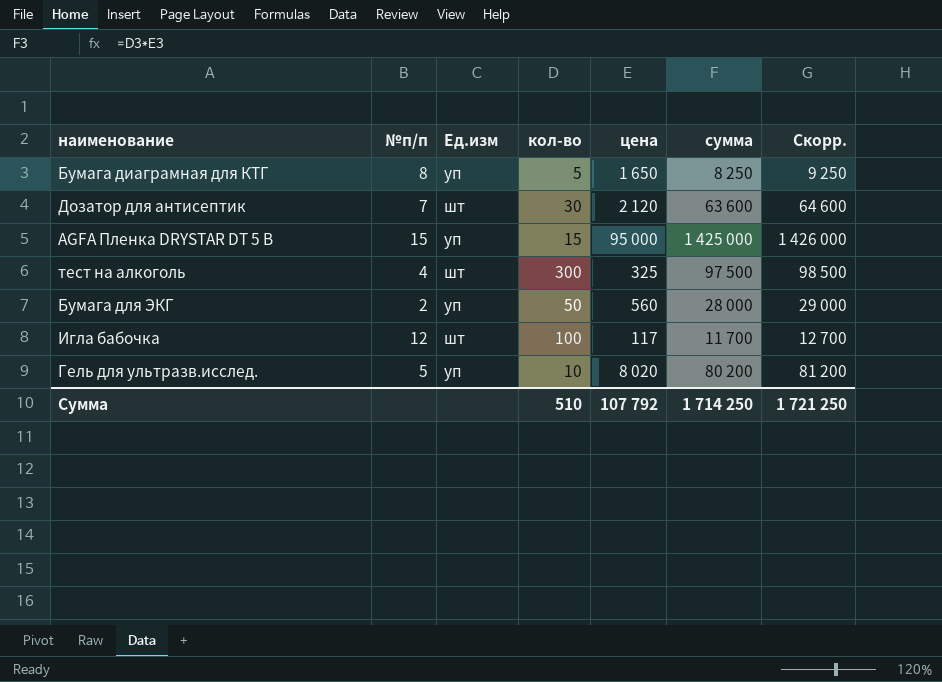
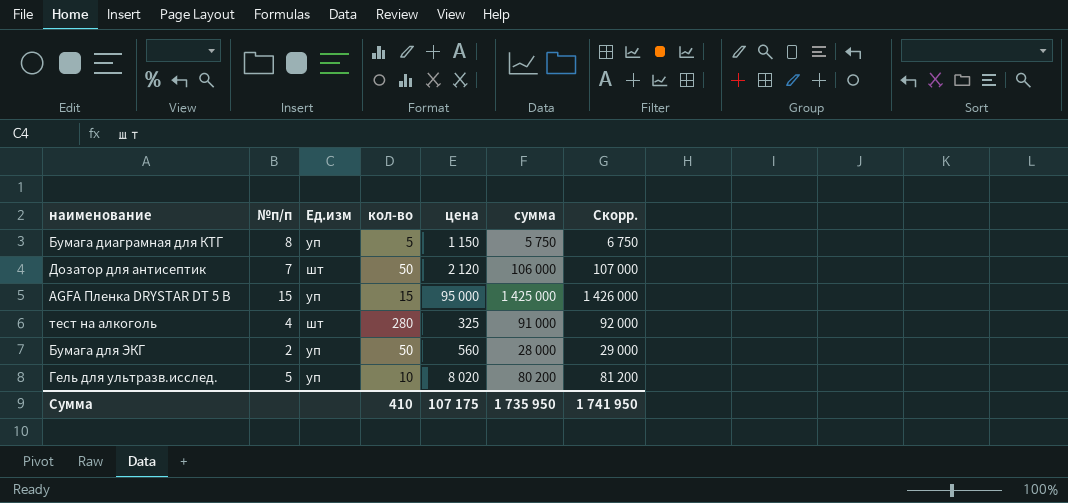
row Игла бабочка: 12 | шт | 100 | 117 | 11 700 | 12 700 -> none
Бумага диаграмная для КТГ | цена: 1 650 -> 1 150
Бумага диаграмная для КТГ | сумма: 8 250 -> 5 750
Бумага диаграмная для КТГ | Скорр.: 9 250 -> 6 750
Дозатор для антисептик | кол-во: 30 -> 50
Дозатор для антисептик | сумма: 63 600 -> 106 000
Дозатор для антисептик | Скорр.: 64 600 -> 107 000
тест на алкоголь | кол-во: 300 -> 280
тест на алкоголь | сумма: 97 500 -> 91 000
тест на алкоголь | Скорр.: 98 500 -> 92 000
Сумма | кол-во: 510 -> 410
Сумма | цена: 107 792 -> 107 175
Сумма | сумма: 1 714 250 -> 1 735 950
Сумма | Скорр.: 1 721 250 -> 1 741 950

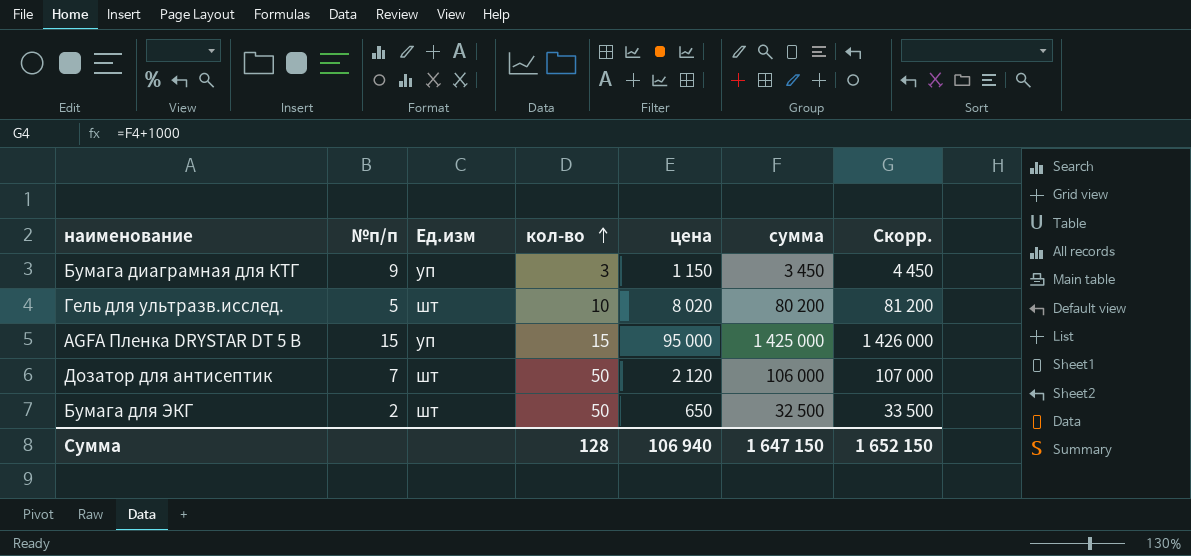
row order: none -> кол-во ascending
row тест на алкоголь: 4 | шт | 280 | 325 | 91 000 | 92 000 -> none
Бумага диаграмная для КТГ | №п/п: 8 -> 9
Бумага диаграмная для КТГ | кол-во: 5 -> 3
Бумага диаграмная для КТГ | сумма: 5 750 -> 3 450
Бумага диаграмная для КТГ | Скорр.: 6 750 -> 4 450
Гель для ультразв.исслед. | Ед.изм: уп -> шт
Бумага для ЭКГ | Ед.изм: уп -> шт
Бумага для ЭКГ | цена: 560 -> 650
Бумага для ЭКГ | сумма: 28 000 -> 32 500
Бумага для ЭКГ | Скорр.: 29 000 -> 33 500
Сумма | кол-во: 410 -> 128
Сумма | цена: 107 175 -> 106 940
Сумма | сумма: 1 735 950 -> 1 647 150
Сумма | Скорр.: 1 741 950 -> 1 652 150

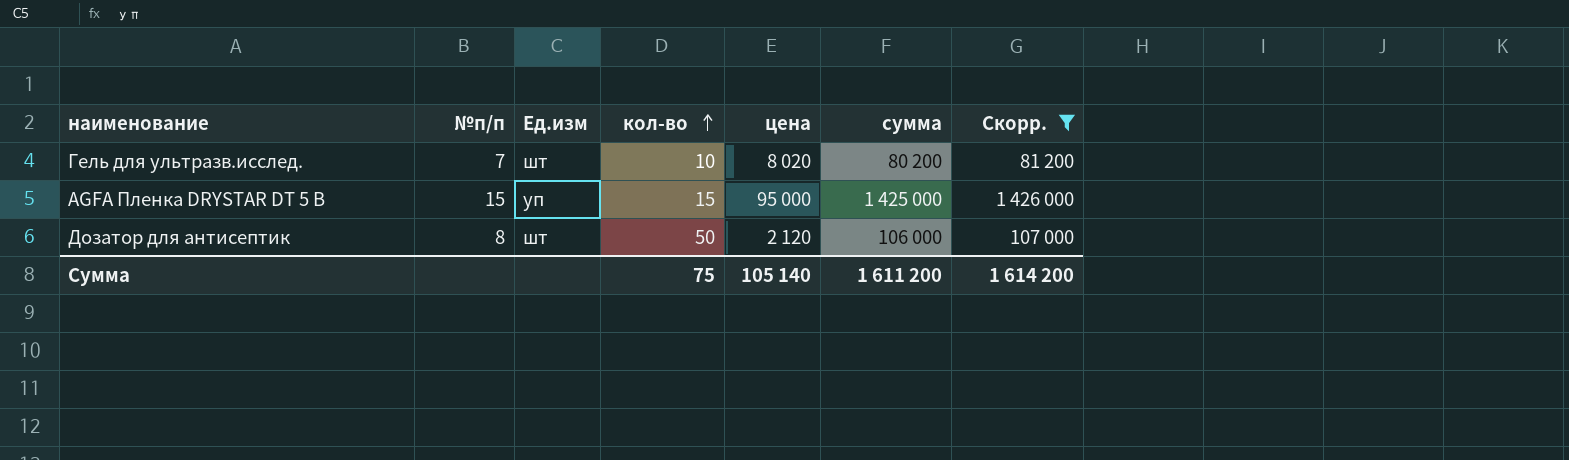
filter: none -> Скорр. >= 81 200
Гель для ультразв.исслед. | №п/п: 5 -> 7
Дозатор для антисептик | №п/п: 7 -> 8
Сумма | кол-во: 128 -> 75
Сумма | цена: 106 940 -> 105 140
Сумма | сумма: 1 647 150 -> 1 611 200
Сумма | Скорр.: 1 652 150 -> 1 614 200

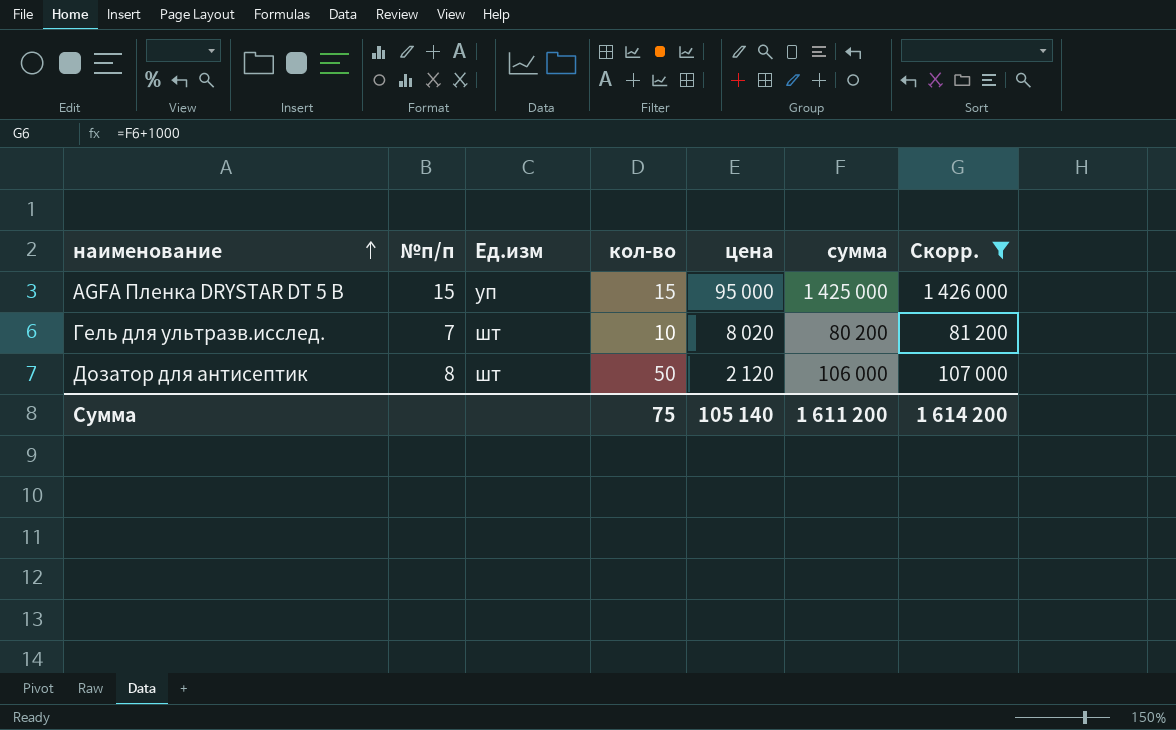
row order: кол-во ascending -> наименование ascending

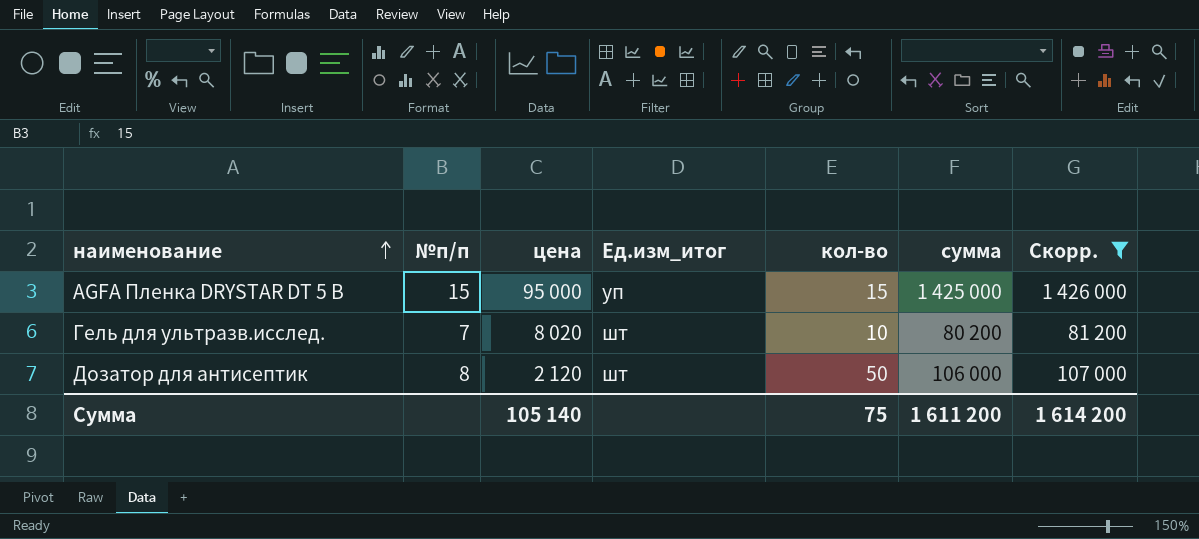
column цена | position: 5 -> 3
column name: Ед.изм -> Ед.изм_итог

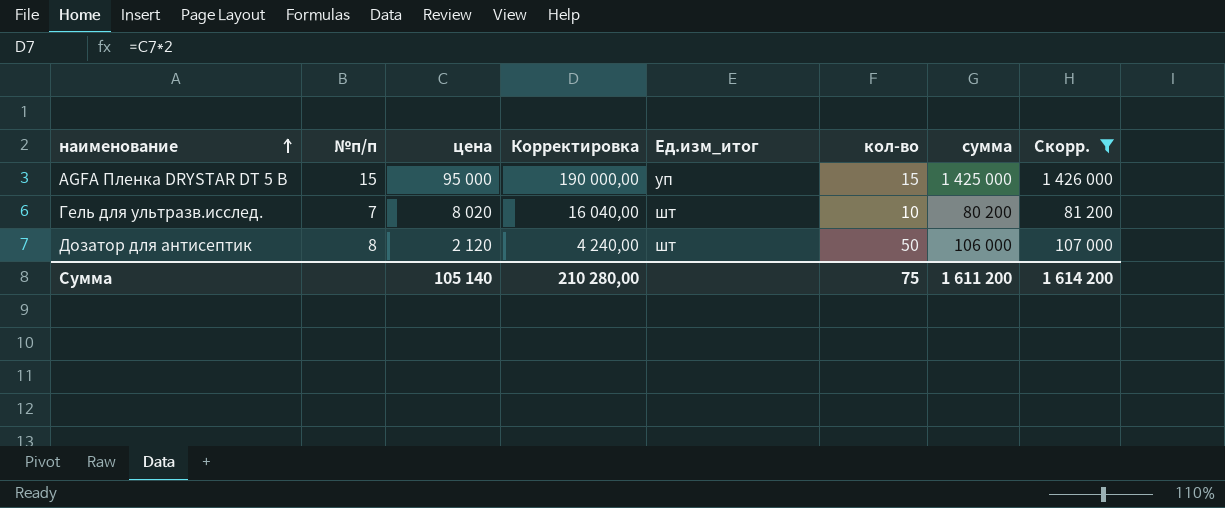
column Корректировка | formula: none -> [цена] * 2

